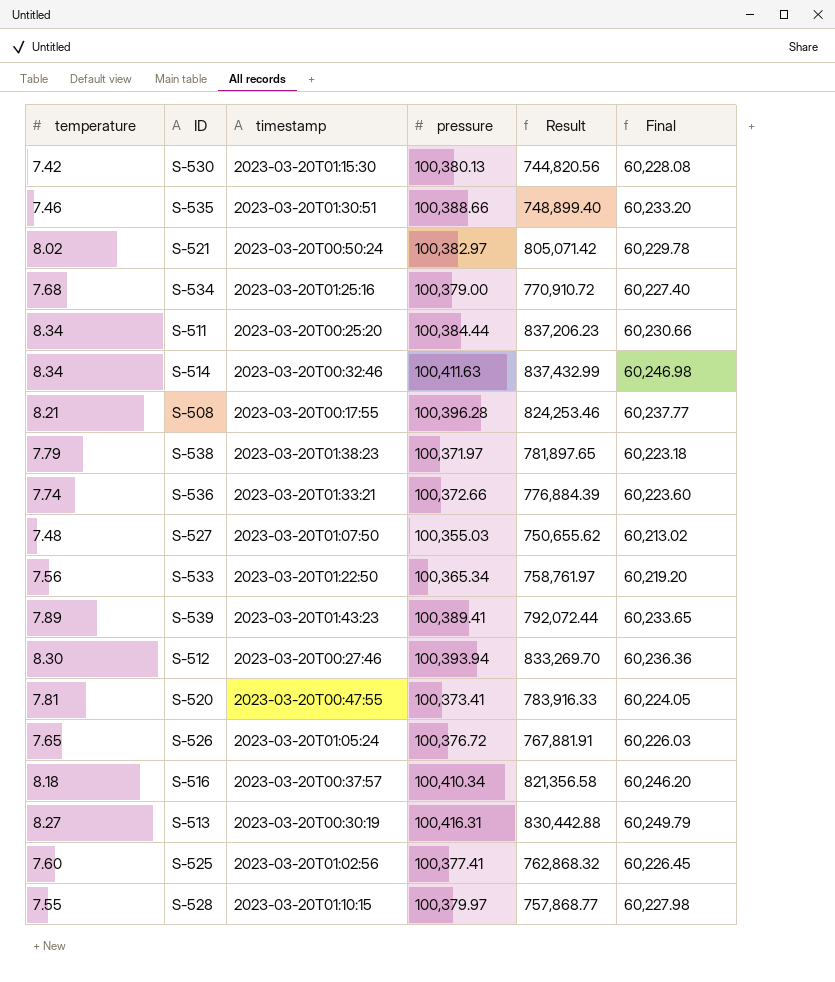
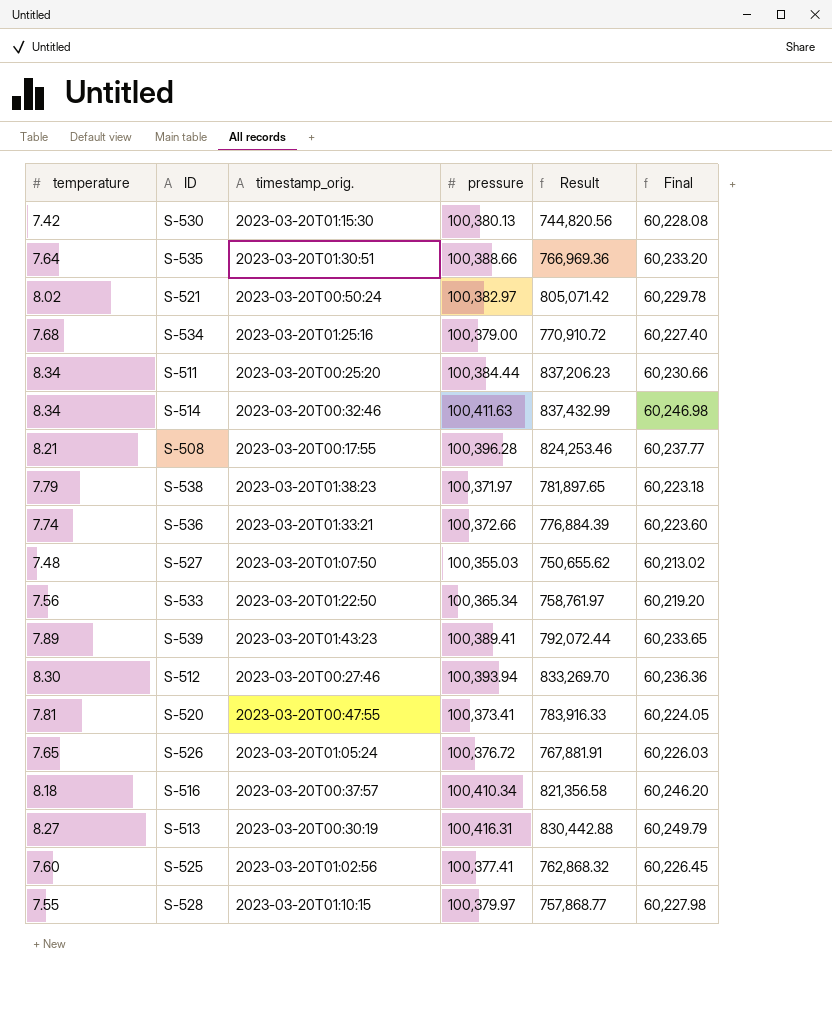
column name: timestamp -> timestamp_orig.
S-535 | temperature: 7.46 -> 7.64
S-535 | Result: 748,899.40 -> 766,969.36

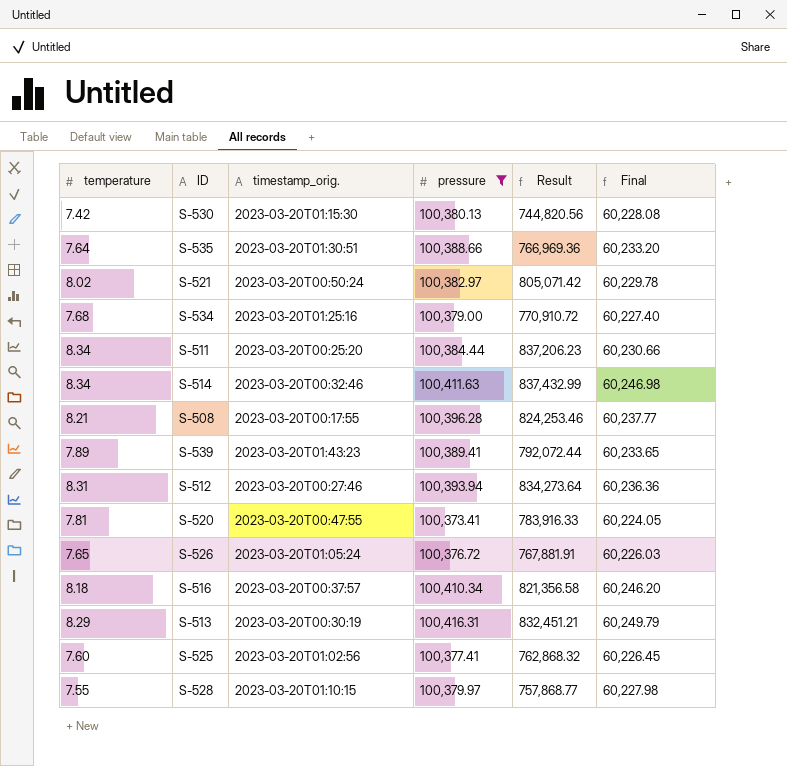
filter: none -> pressure >= 100,373.41
S-512 | temperature: 8.30 -> 8.31
S-512 | Result: 833,269.70 -> 834,273.64
S-513 | temperature: 8.27 -> 8.29
S-513 | Result: 830,442.88 -> 832,451.21

